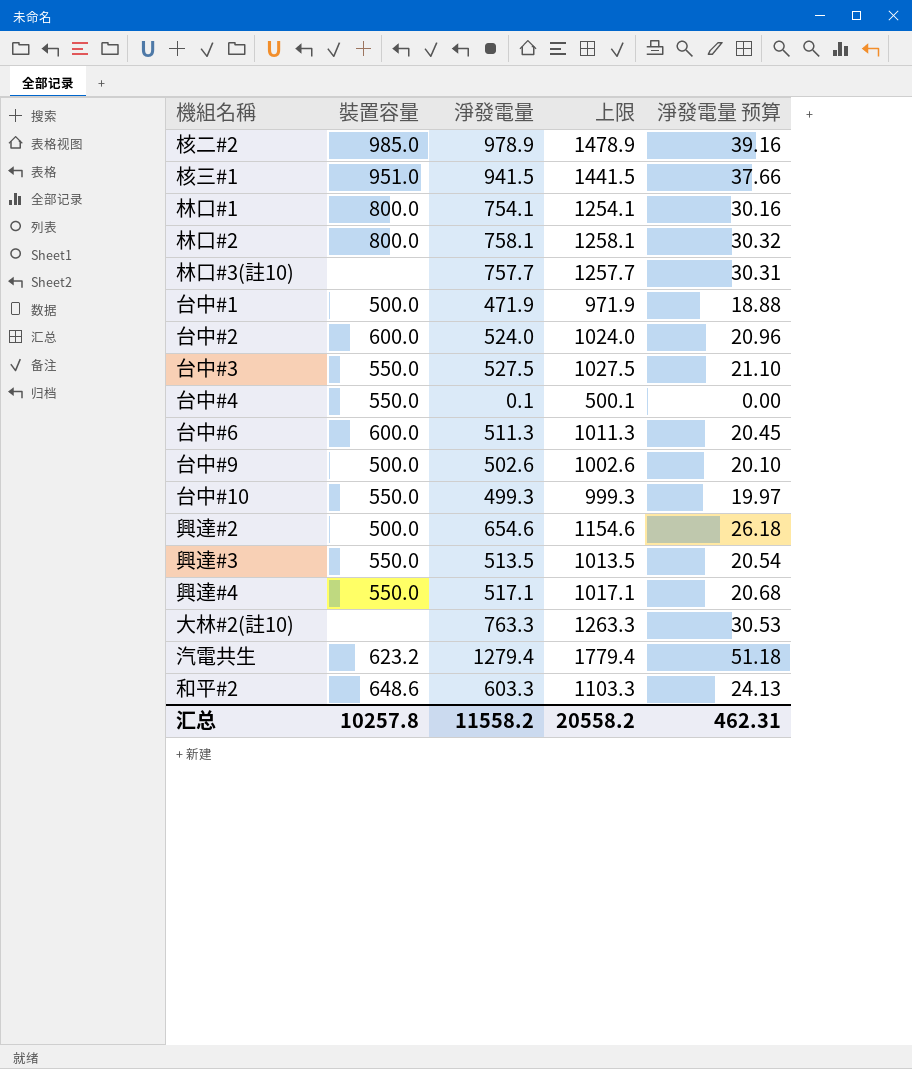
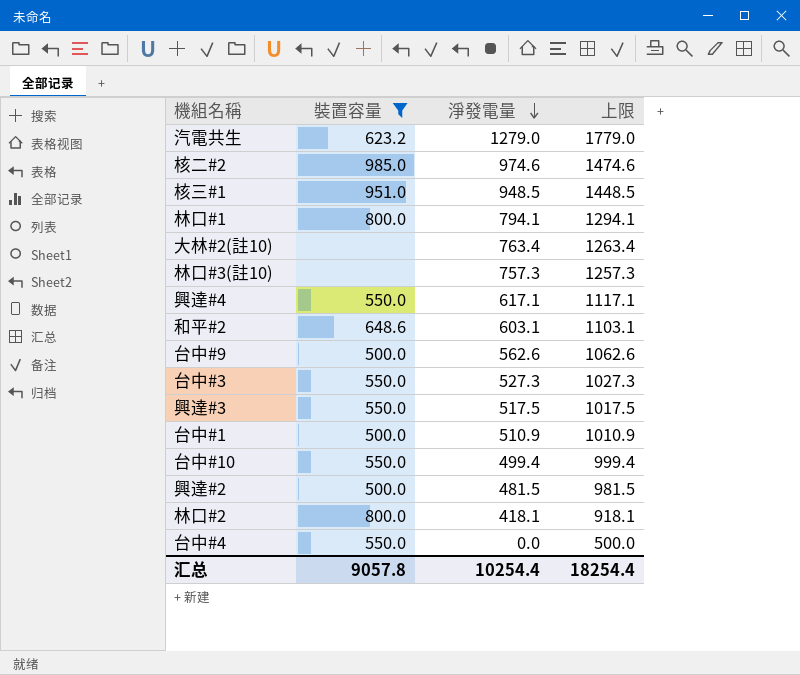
filter: none -> 裝置容量 != 600.0
row order: none -> 淨發電量 descending
column 淨發電量 预算 | formula: [淨發電量] * 0.04 -> none
汽電共生 | 淨發電量: 1279.4 -> 1279.0
汽電共生 | 上限: 1779.4 -> 1779.0
核二#2 | 淨發電量: 978.9 -> 974.6
核二#2 | 上限: 1478.9 -> 1474.6
核三#1 | 淨發電量: 941.5 -> 948.5
核三#1 | 上限: 1441.5 -> 1448.5
林口#1 | 淨發電量: 754.1 -> 794.1
林口#1 | 上限: 1254.1 -> 1294.1
大林#2(註10) | 淨發電量: 763.3 -> 763.4
大林#2(註10) | 上限: 1263.3 -> 1263.4
林口#3(註10) | 淨發電量: 757.7 -> 757.3
林口#3(註10) | 上限: 1257.7 -> 1257.3
興達#4 | 淨發電量: 517.1 -> 617.1
興達#4 | 上限: 1017.1 -> 1117.1
和平#2 | 淨發電量: 603.3 -> 603.1
和平#2 | 上限: 1103.3 -> 1103.1
台中#9 | 淨發電量: 502.6 -> 562.6
台中#9 | 上限: 1002.6 -> 1062.6
台中#3 | 淨發電量: 527.5 -> 527.3
台中#3 | 上限: 1027.5 -> 1027.3
興達#3 | 淨發電量: 513.5 -> 517.5
興達#3 | 上限: 1013.5 -> 1017.5
台中#1 | 淨發電量: 471.9 -> 510.9
台中#1 | 上限: 971.9 -> 1010.9
台中#10 | 淨發電量: 499.3 -> 499.4
台中#10 | 上限: 999.3 -> 999.4
興達#2 | 淨發電量: 654.6 -> 481.5
興達#2 | 上限: 1154.6 -> 981.5
林口#2 | 淨發電量: 758.1 -> 418.1
林口#2 | 上限: 1258.1 -> 918.1
台中#4 | 淨發電量: 0.1 -> 0.0
台中#4 | 上限: 500.1 -> 500.0
汇总 | 裝置容量: 10257.8 -> 9057.8
汇总 | 淨發電量: 11558.2 -> 10254.4
汇总 | 上限: 20558.2 -> 18254.4

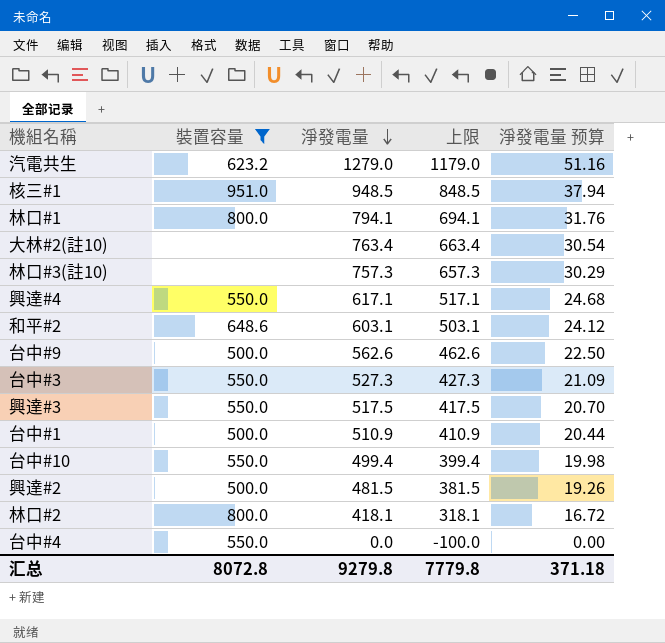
column 上限 | formula: [淨發電量] + 500 -> [淨發電量] - 100
column 淨發電量 预算 | formula: none -> [淨發電量] * 0.04
row 核二#2: 985.0 | 974.6 | 1474.6 -> none
汇总 | 裝置容量: 9057.8 -> 8072.8
汇总 | 淨發電量: 10254.4 -> 9279.8
汇总 | 上限: 18254.4 -> 7779.8

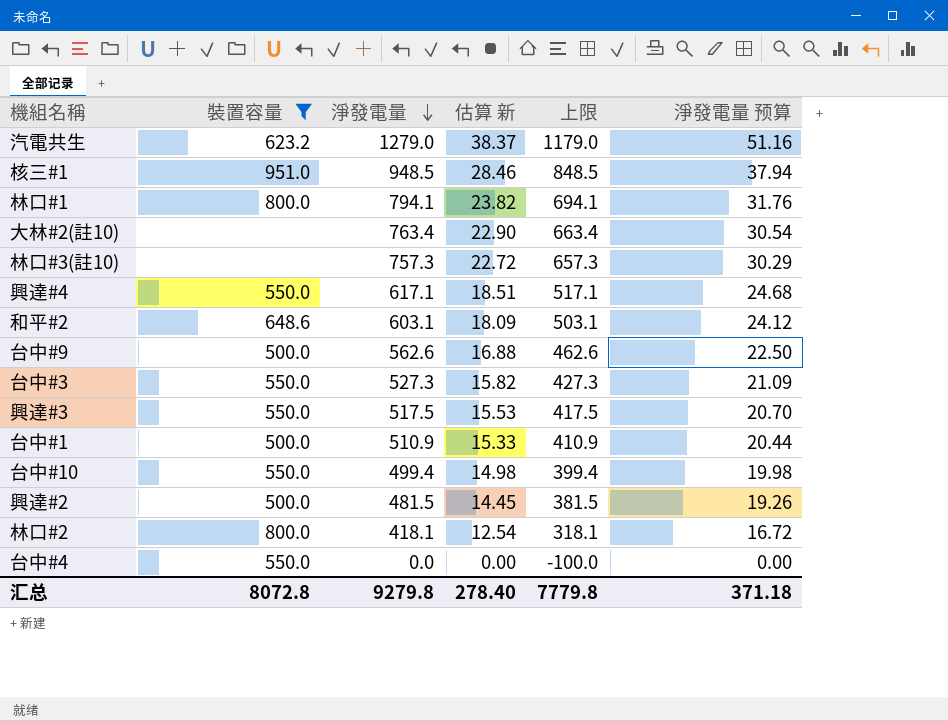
column 估算 新 | formula: none -> [淨發電量] * 0.03

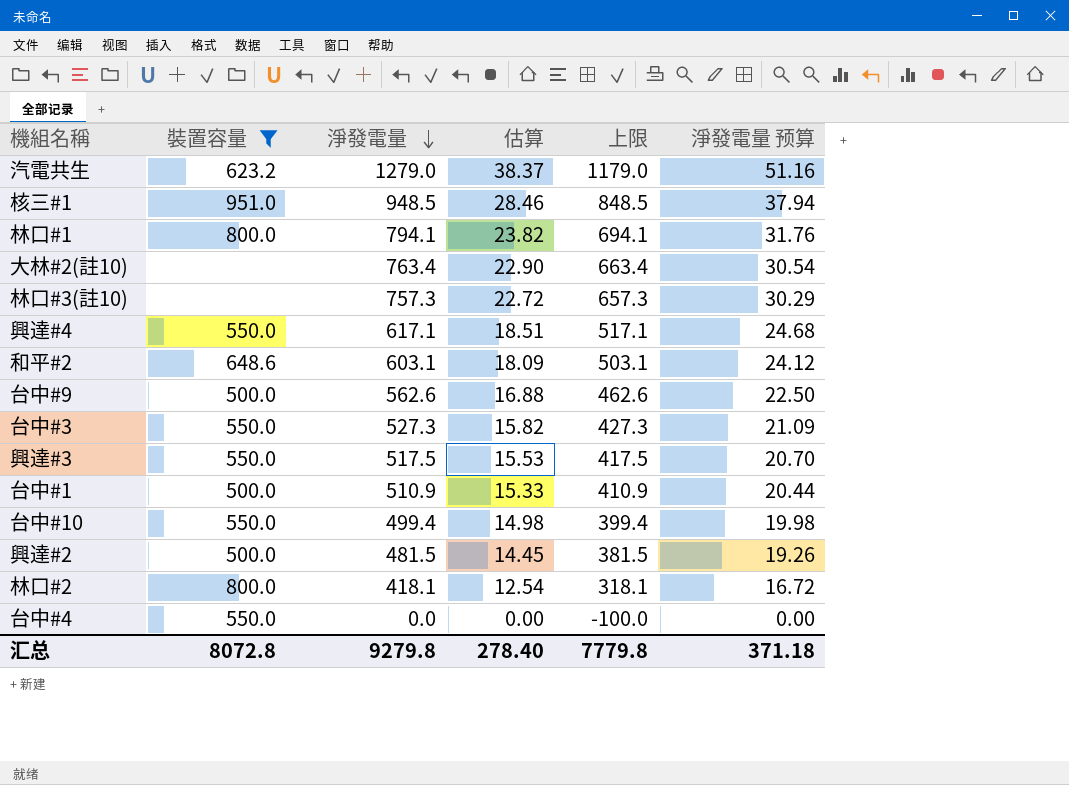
column name: 估算 新 -> 估算

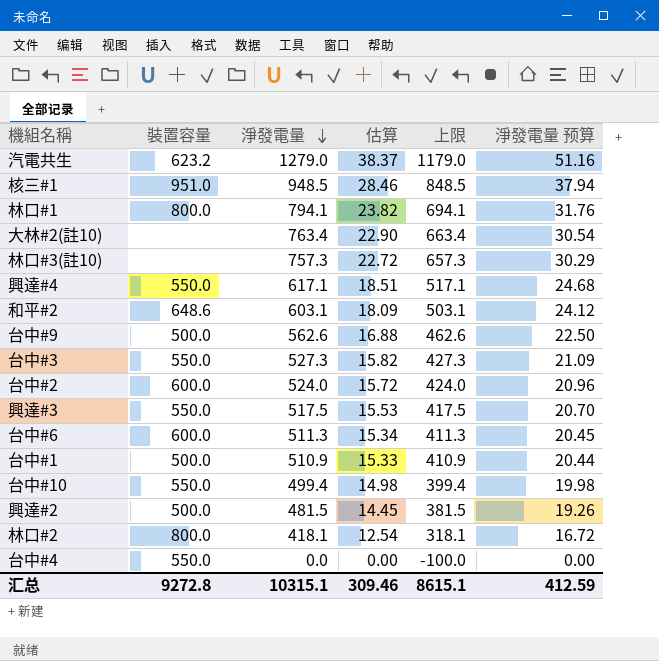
filter: 裝置容量 != 600.0 -> none
汇总 | 裝置容量: 8072.8 -> 9272.8
汇总 | 淨發電量: 9279.8 -> 10315.1
汇总 | 估算: 278.40 -> 309.46
汇总 | 上限: 7779.8 -> 8615.1
汇总 | 淨發電量 预算: 371.18 -> 412.59

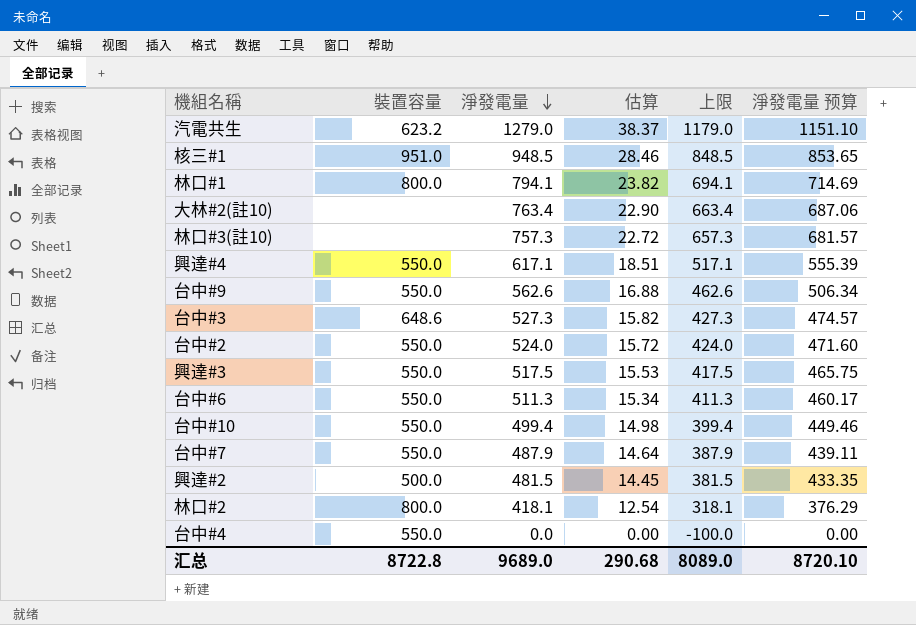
column 淨發電量 预算 | formula: [淨發電量] * 0.04 -> [淨發電量] * 0.9
row 和平#2: 648.6 | 603.1 | 18.09 | 503.1 | 24.12 -> none
row 台中#1: 500.0 | 510.9 | 15.33 | 410.9 | 20.44 -> none
台中#9 | 裝置容量: 500.0 -> 550.0
台中#3 | 裝置容量: 550.0 -> 648.6
台中#2 | 裝置容量: 600.0 -> 550.0
台中#6 | 裝置容量: 600.0 -> 550.0
row 台中#7: none -> 550.0 | 487.9 | 14.64 | 387.9 | 439.11
汇总 | 裝置容量: 9272.8 -> 8722.8
汇总 | 淨發電量: 10315.1 -> 9689.0
汇总 | 估算: 309.46 -> 290.68
汇总 | 上限: 8615.1 -> 8089.0
汇总 | 淨發電量 预算: 412.59 -> 8720.10

